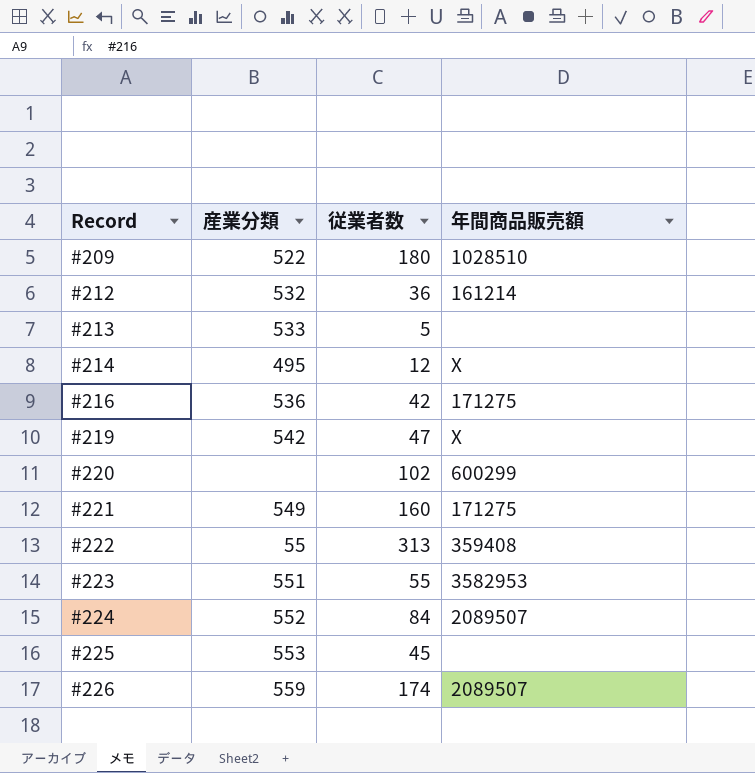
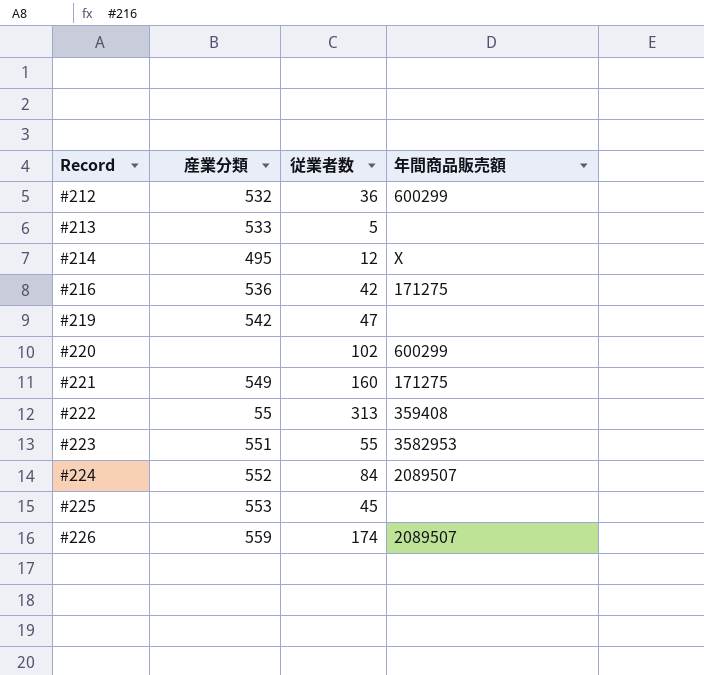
row #209: 522 | 180 | 1028510 -> none
#212 | 年間商品販売額: 161214 -> 600299
#219 | 年間商品販売額: X -> none

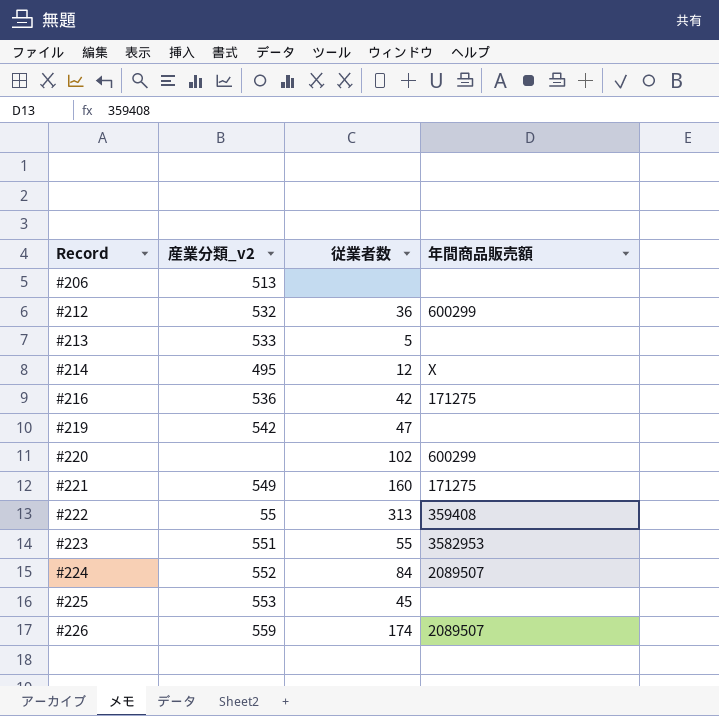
column name: 産業分類 -> 産業分類_v2
row #206: none -> 513 | none | none

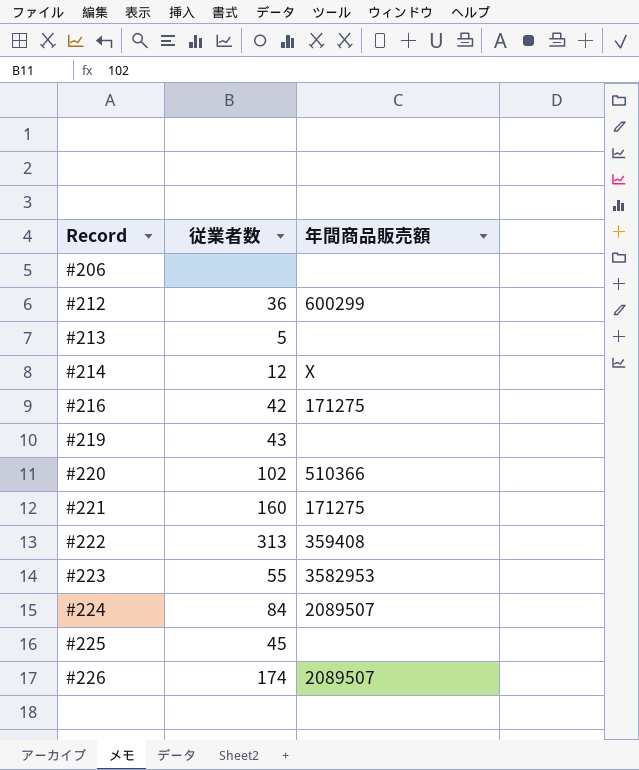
column 産業分類_v2 | position: 2 -> none
#219 | 従業者数: 47 -> 43
#220 | 年間商品販売額: 600299 -> 510366

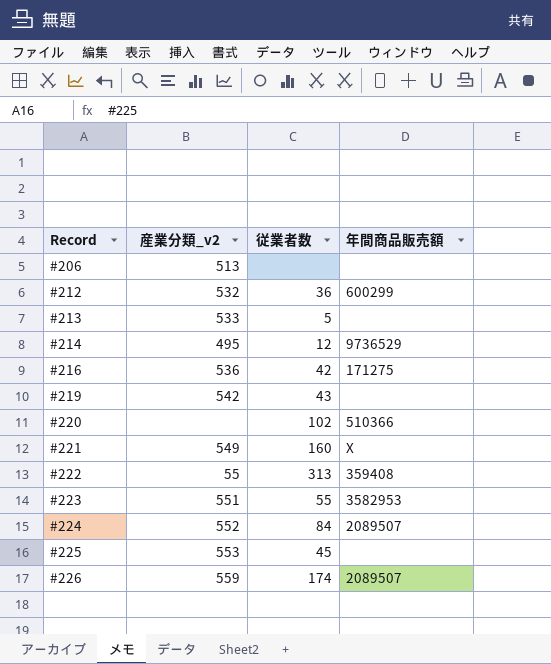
column 産業分類_v2 | position: none -> 2
#214 | 年間商品販売額: X -> 9736529
#221 | 年間商品販売額: 171275 -> X

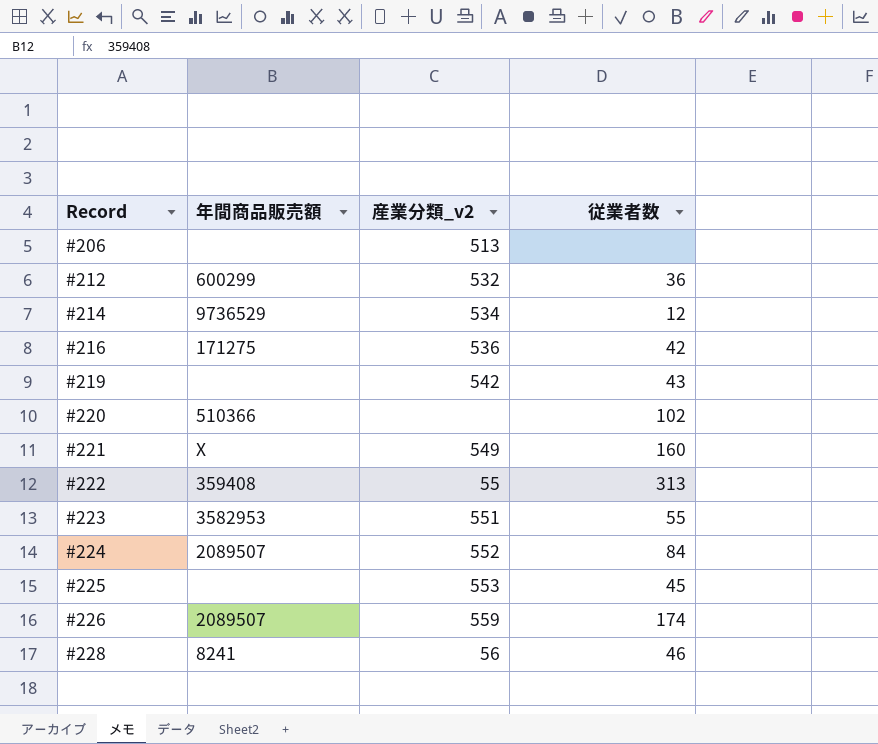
column 年間商品販売額 | position: 4 -> 2
row #213: 533 | 5 | none -> none
#214 | 産業分類_v2: 495 -> 534
row #228: none -> 8241 | 56 | 46

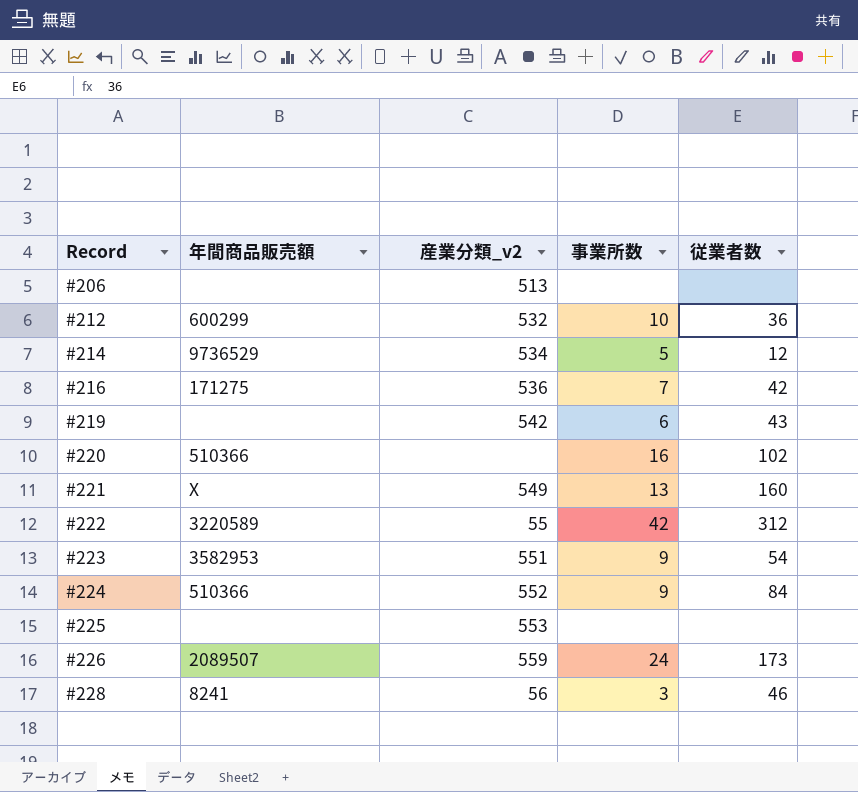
column 事業所数 | position: none -> 4
#222 | 年間商品販売額: 359408 -> 3220589
#222 | 従業者数: 313 -> 312
#223 | 従業者数: 55 -> 54
#224 | 年間商品販売額: 2089507 -> 510366
#225 | 従業者数: 45 -> none
#226 | 従業者数: 174 -> 173

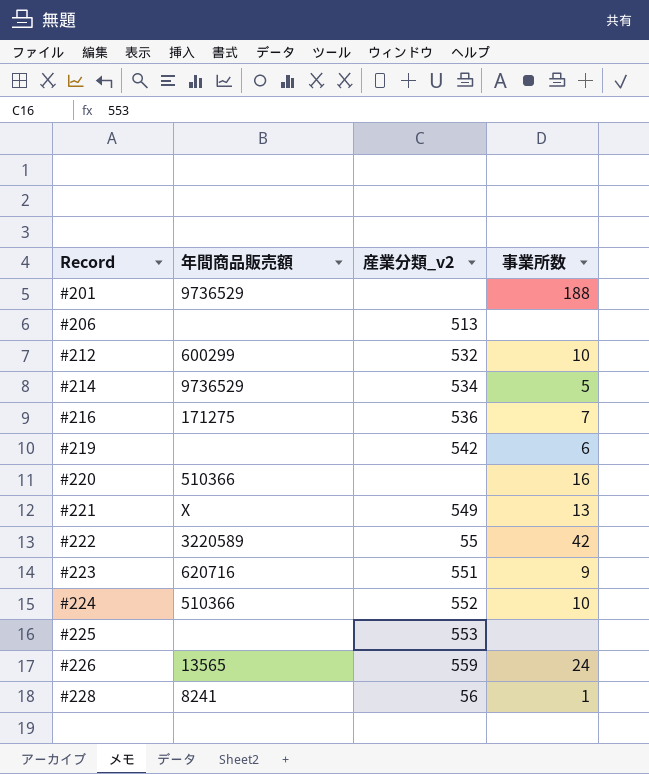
column 従業者数 | position: 5 -> none
row #201: none -> 9736529 | none | 188
#223 | 年間商品販売額: 3582953 -> 620716
#224 | 事業所数: 9 -> 10
#226 | 年間商品販売額: 2089507 -> 13565
#228 | 事業所数: 3 -> 1

